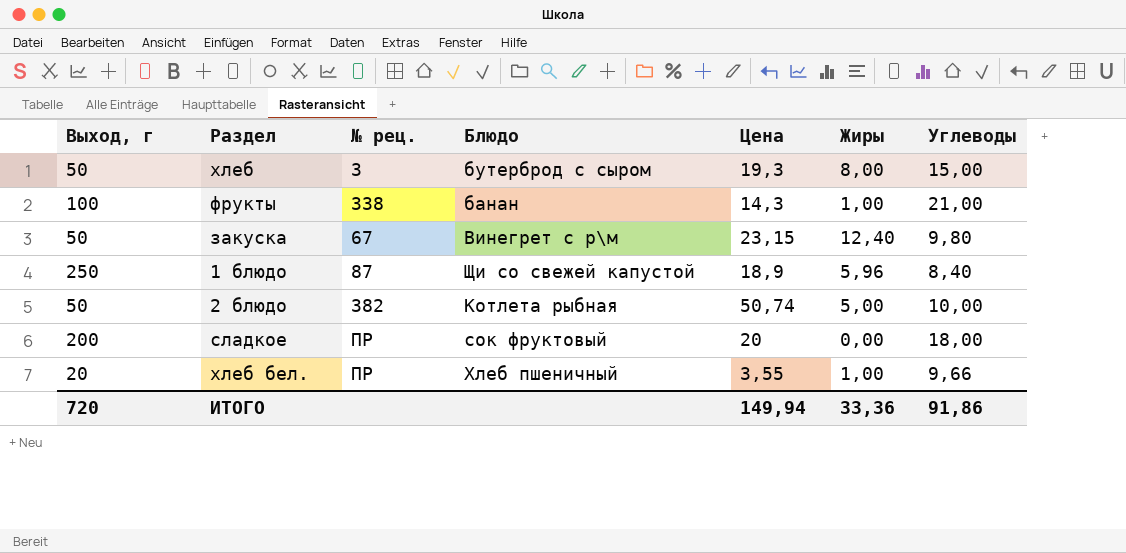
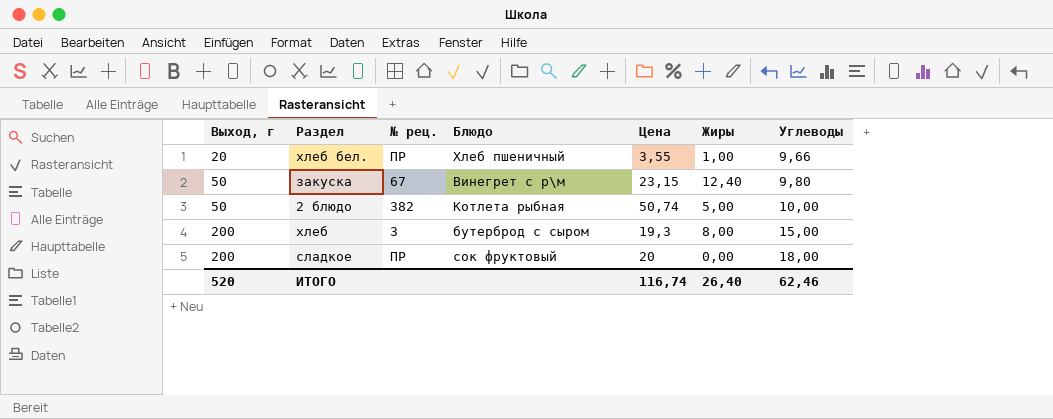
row order: none -> Выход, г ascending
row фрукты: 100 | 338 | банан | 14,3 | 1,00 | 21,00 -> none
row 1 блюдо: 250 | 87 | Щи со свежей капустой | 18,9 | 5,96 | 8,40 -> none
хлеб | Выход, г: 50 -> 200
ИТОГО | Выход, г: 720 -> 520
ИТОГО | Цена: 149,94 -> 116,74
ИТОГО | Жиры: 33,36 -> 26,40
ИТОГО | Углеводы: 91,86 -> 62,46

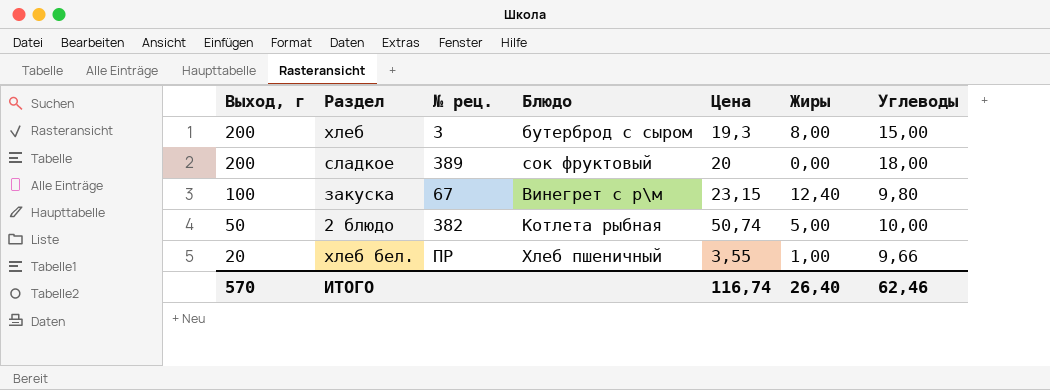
row order: Выход, г ascending -> Выход, г descending
сладкое | № рец.: ПР -> 389
закуска | Выход, г: 50 -> 100
ИТОГО | Выход, г: 520 -> 570

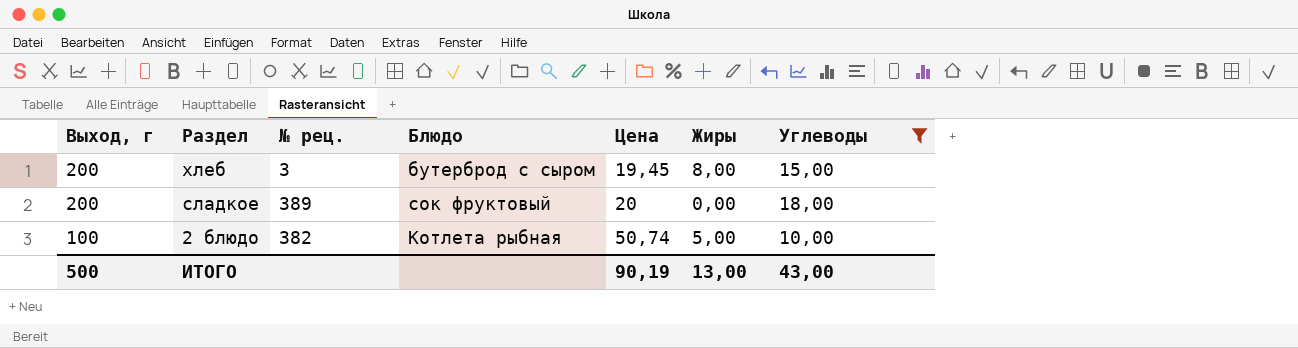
filter: none -> Углеводы >= 10,00
хлеб | Цена: 19,3 -> 19,45
2 блюдо | Выход, г: 50 -> 100
ИТОГО | Выход, г: 570 -> 500
ИТОГО | Цена: 116,74 -> 90,19
ИТОГО | Жиры: 26,40 -> 13,00
ИТОГО | Углеводы: 62,46 -> 43,00

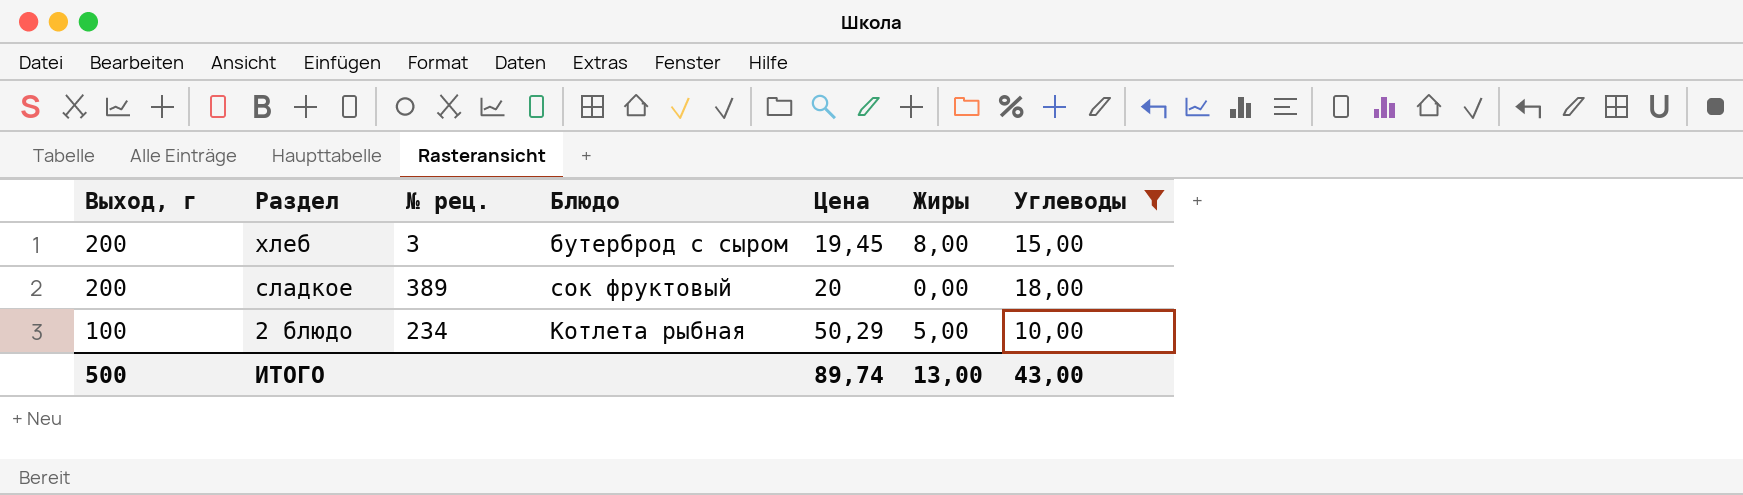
2 блюдо | № рец.: 382 -> 234
2 блюдо | Цена: 50,74 -> 50,29
ИТОГО | Цена: 90,19 -> 89,74

